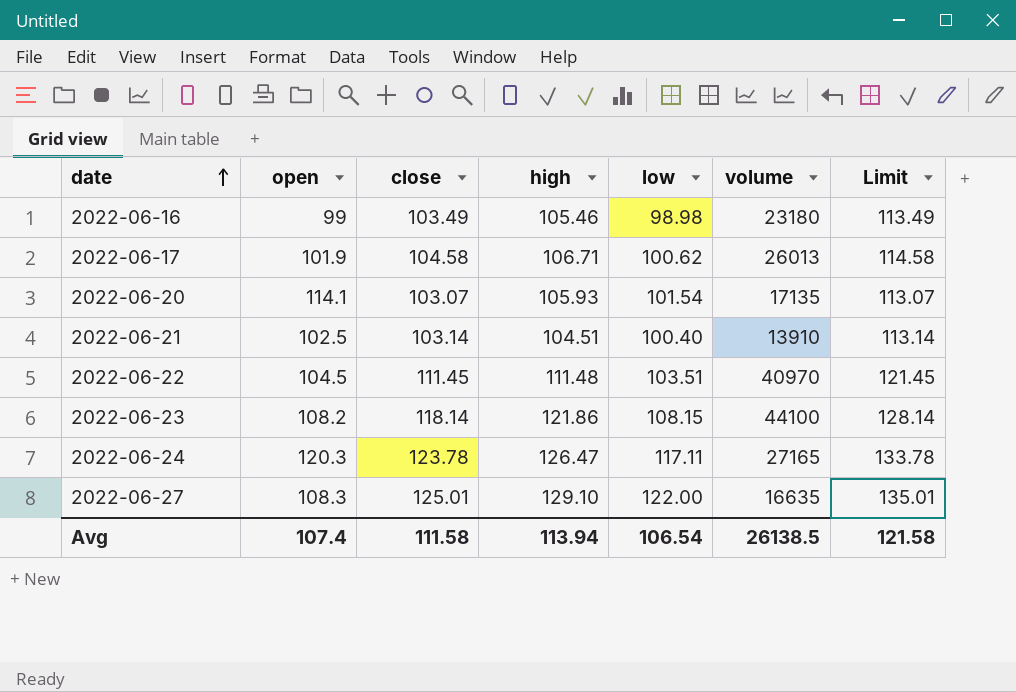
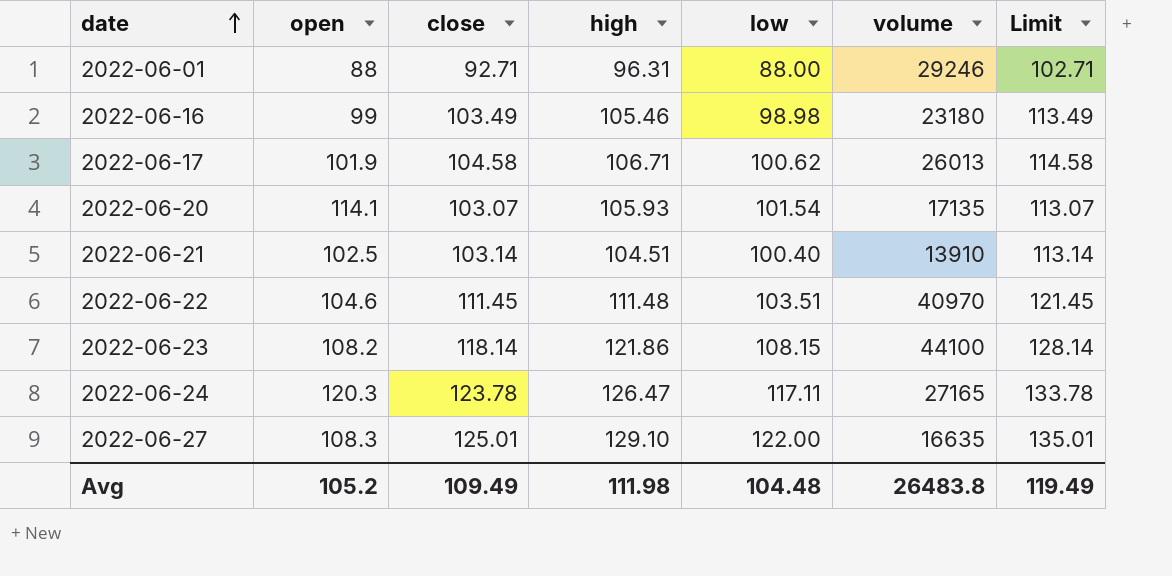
row 2022-06-01: none -> 88 | 92.71 | 96.31 | 88.00 | 29246 | 102.71
2022-06-22 | open: 104.5 -> 104.6
Avg | open: 107.4 -> 105.2
Avg | close: 111.58 -> 109.49
Avg | high: 113.94 -> 111.98
Avg | low: 106.54 -> 104.48
Avg | volume: 26138.5 -> 26483.8
Avg | Limit: 121.58 -> 119.49

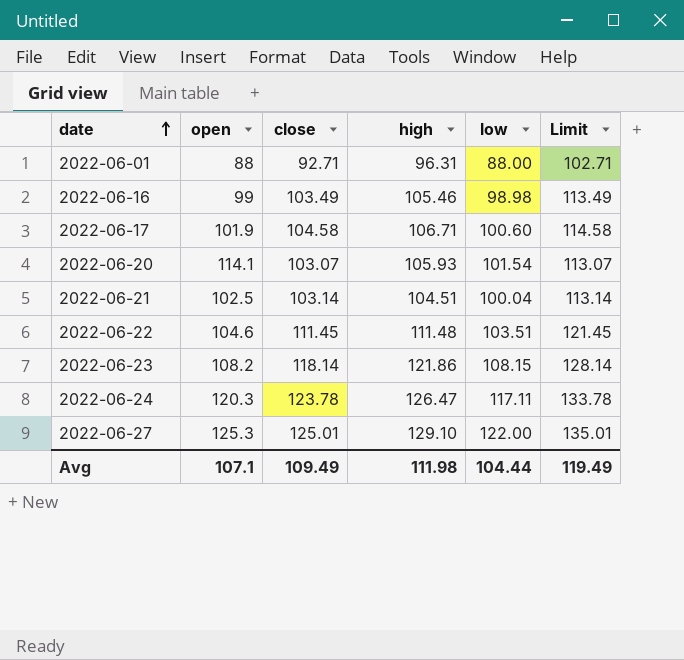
column volume | position: 6 -> none
2022-06-17 | low: 100.62 -> 100.60
2022-06-21 | low: 100.40 -> 100.04
2022-06-27 | open: 108.3 -> 125.3
Avg | open: 105.2 -> 107.1
Avg | low: 104.48 -> 104.44

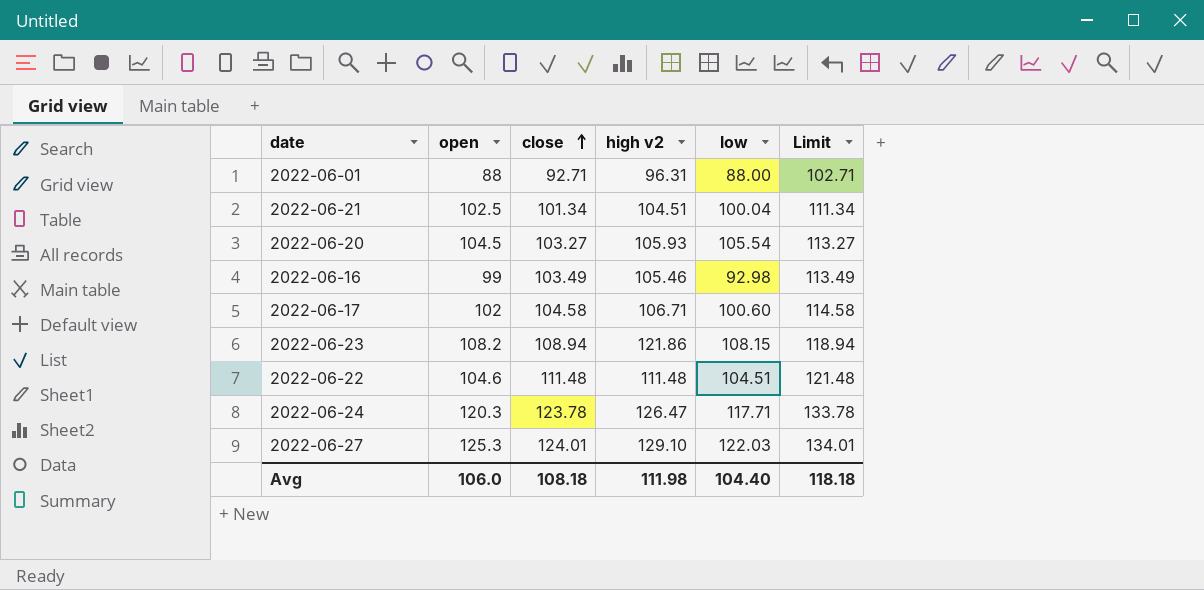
row order: date ascending -> close ascending
column name: high -> high v2
2022-06-21 | close: 103.14 -> 101.34
2022-06-21 | Limit: 113.14 -> 111.34
2022-06-20 | open: 114.1 -> 104.5
2022-06-20 | close: 103.07 -> 103.27
2022-06-20 | low: 101.54 -> 105.54
2022-06-20 | Limit: 113.07 -> 113.27
2022-06-16 | low: 98.98 -> 92.98
2022-06-17 | open: 101.9 -> 102
2022-06-23 | close: 118.14 -> 108.94
2022-06-23 | Limit: 128.14 -> 118.94
2022-06-22 | close: 111.45 -> 111.48
2022-06-22 | low: 103.51 -> 104.51
2022-06-22 | Limit: 121.45 -> 121.48
2022-06-24 | low: 117.11 -> 117.71
2022-06-27 | close: 125.01 -> 124.01
2022-06-27 | low: 122.00 -> 122.03
2022-06-27 | Limit: 135.01 -> 134.01
Avg | open: 107.1 -> 106.0
Avg | close: 109.49 -> 108.18
Avg | low: 104.44 -> 104.40
Avg | Limit: 119.49 -> 118.18

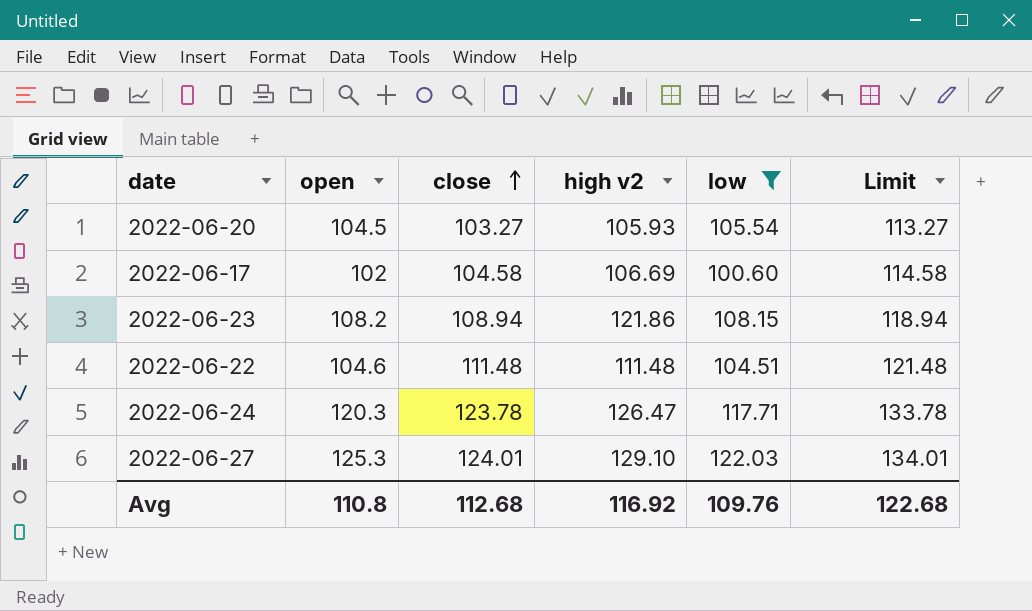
filter: none -> low >= 100.60
2022-06-17 | high v2: 106.71 -> 106.69
Avg | open: 106.0 -> 110.8
Avg | close: 108.18 -> 112.68
Avg | high v2: 111.98 -> 116.92
Avg | low: 104.40 -> 109.76
Avg | Limit: 118.18 -> 122.68

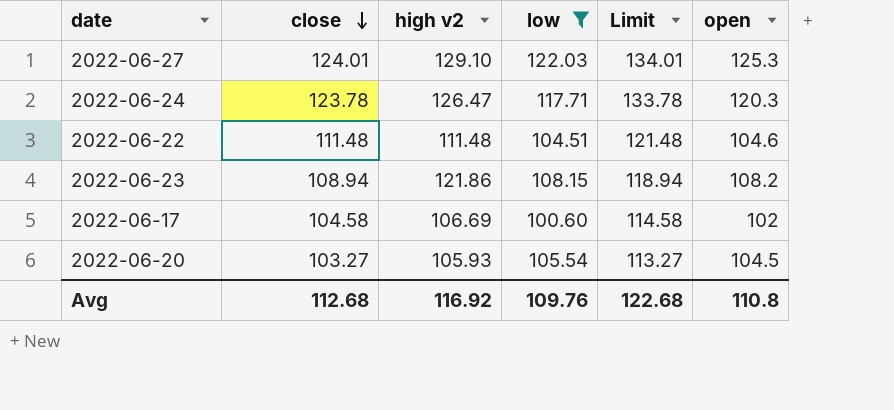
row order: close ascending -> close descending
column open | position: 2 -> 6

